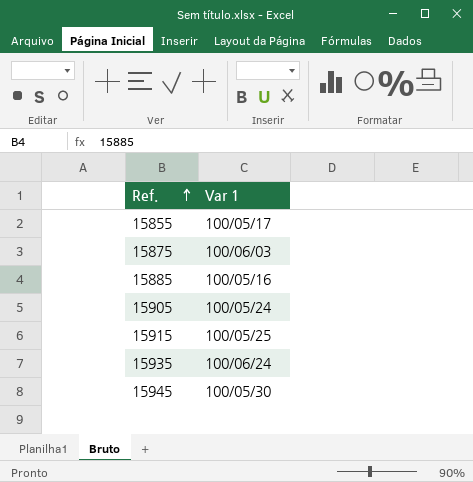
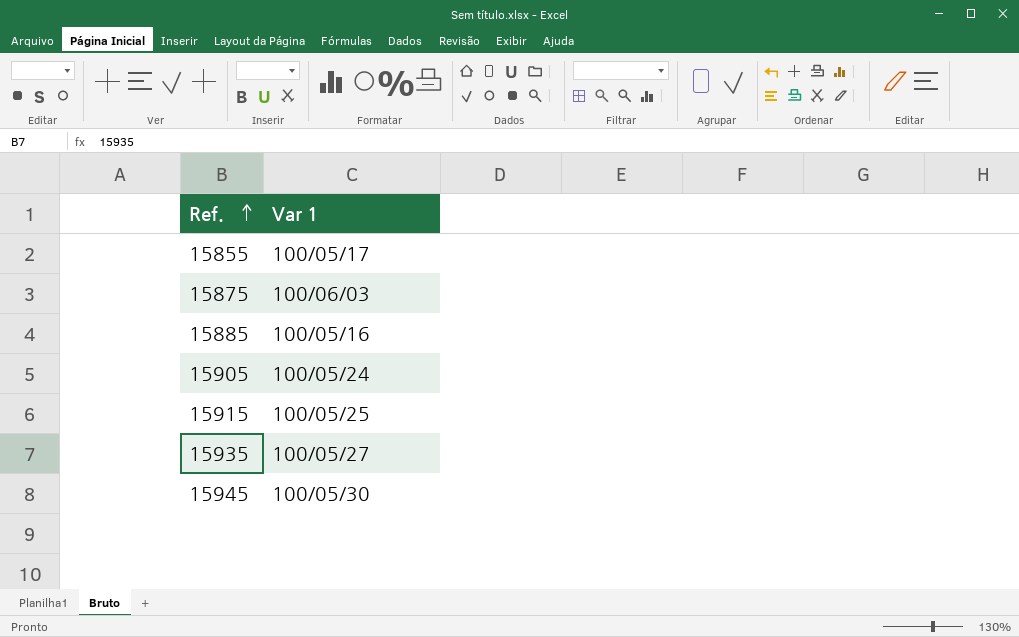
15935 | Var 1: 100/06/24 -> 100/05/27

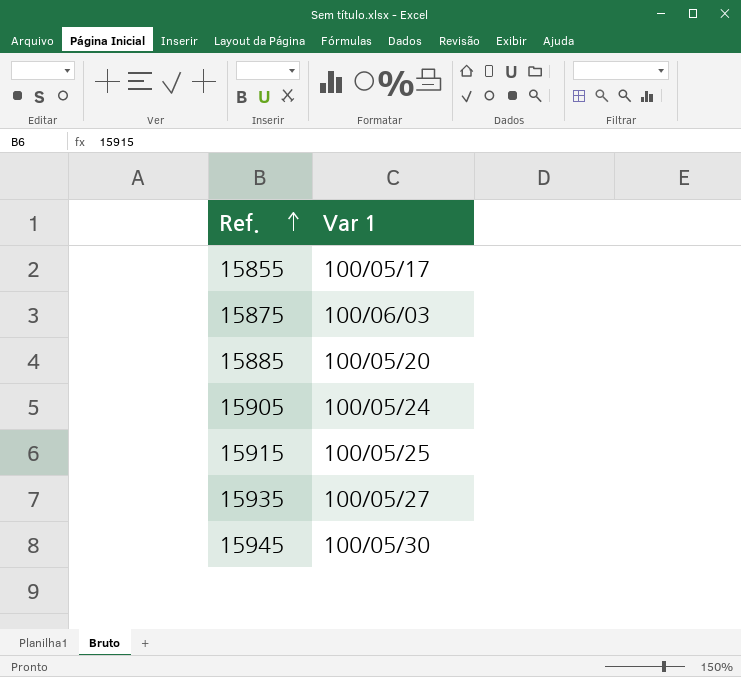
15885 | Var 1: 100/05/16 -> 100/05/20

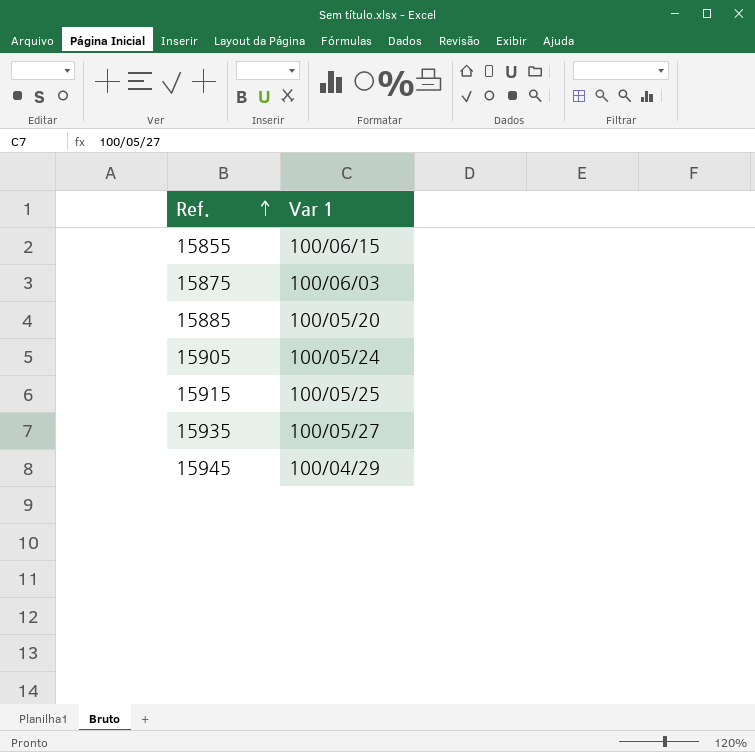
15855 | Var 1: 100/05/17 -> 100/06/15
15945 | Var 1: 100/05/30 -> 100/04/29

